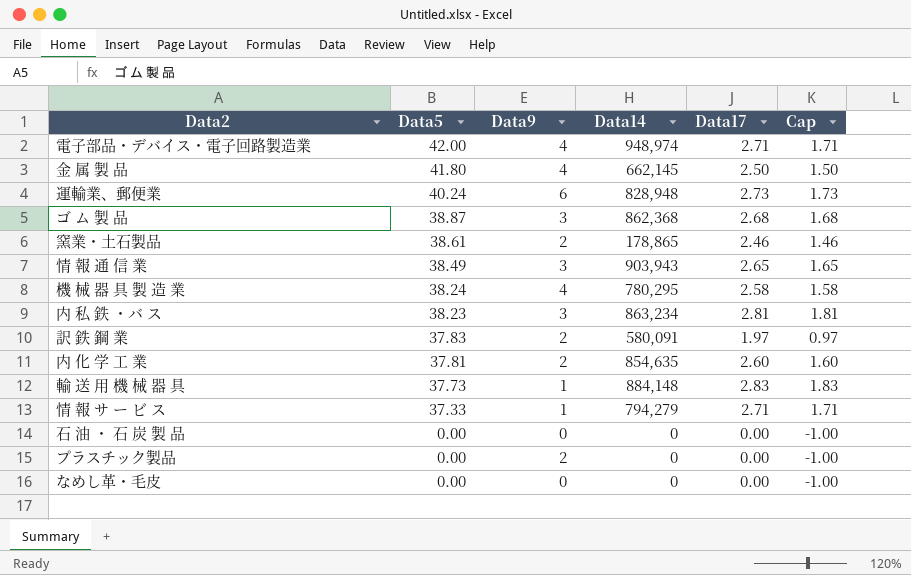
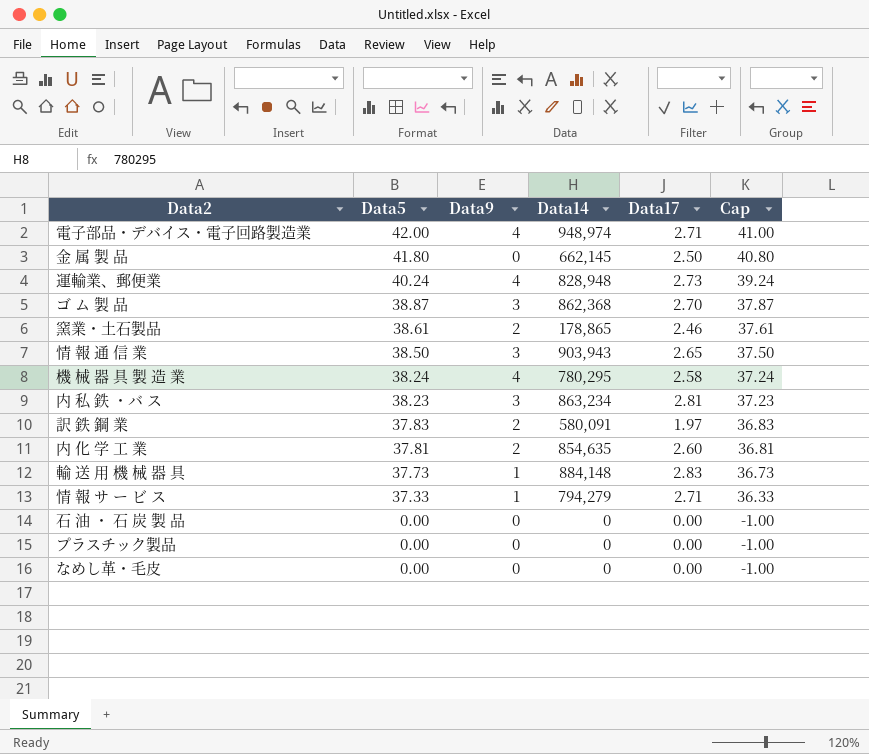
column Cap | formula: [Data17] - 1 -> [Data5] - 1
金 属 製 品 | Data9: 4 -> 0
運輸業、郵便業 | Data9: 6 -> 4
ゴ ム 製 品 | Data17: 2.68 -> 2.70
情 報 通 信 業 | Data5: 38.49 -> 38.50
プラスチック製品 | Data9: 2 -> 0

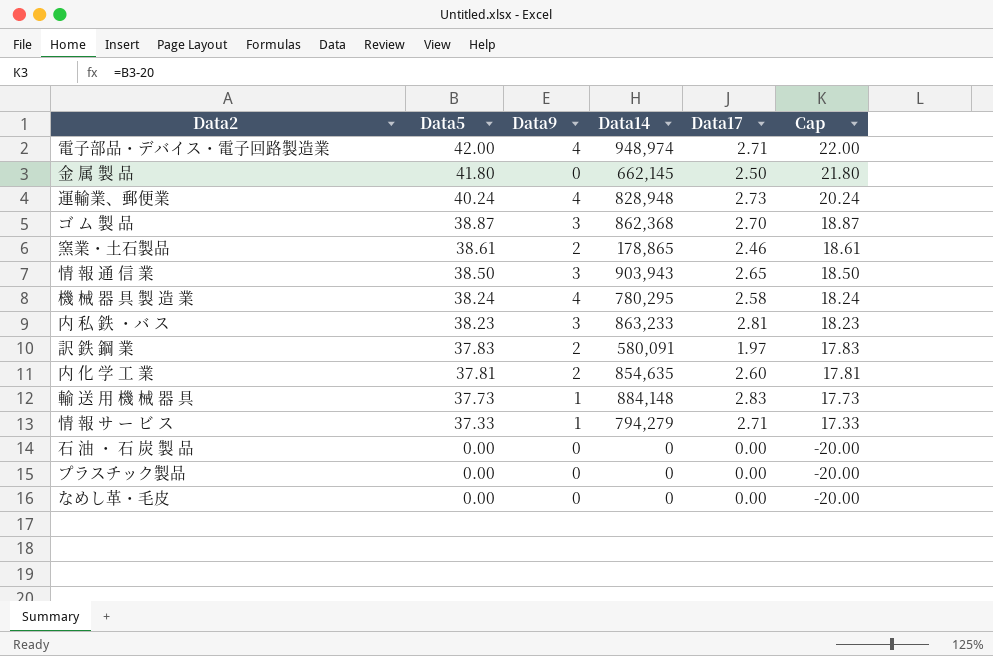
column Cap | formula: [Data5] - 1 -> [Data5] - 20
内 私 鉄 ・バ ス | Data14: 863,234 -> 863,233

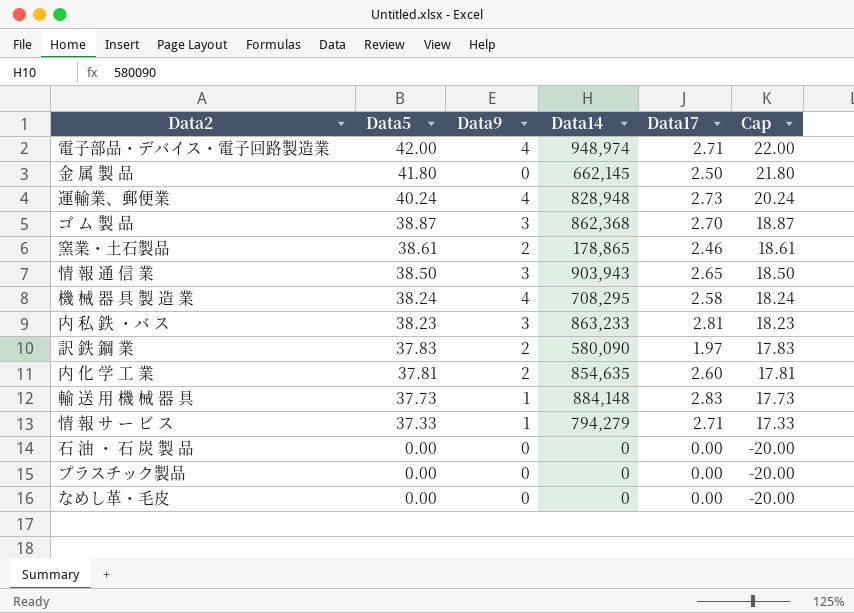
機 械 器 具 製 造 業 | Data14: 780,295 -> 708,295
訳 鉄 鋼 業 | Data14: 580,091 -> 580,090

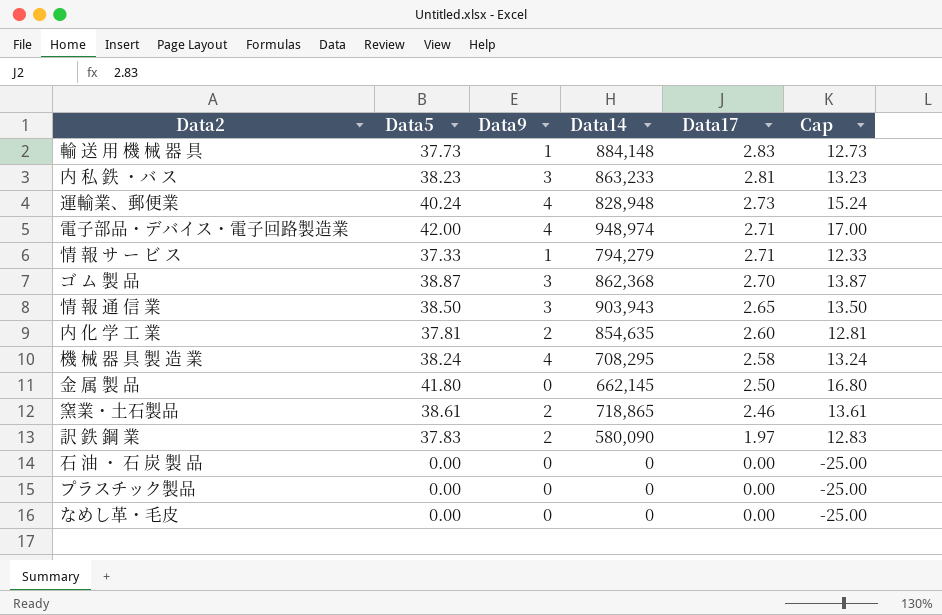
row order: Data5 descending -> Data17 descending
column Cap | formula: [Data5] - 20 -> [Data5] - 25
窯業・土石製品 | Data14: 178,865 -> 718,865

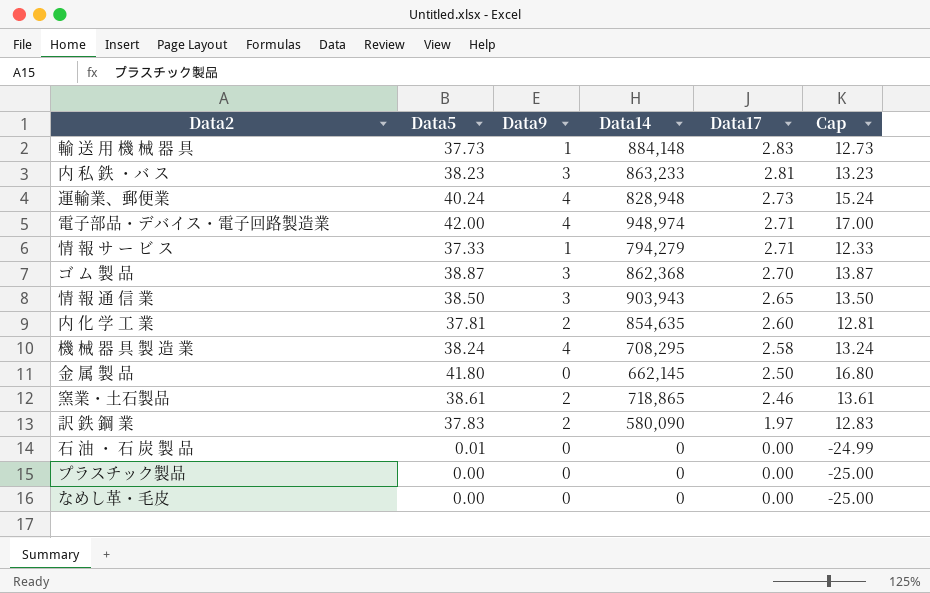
石 油 ・ 石 炭 製 品 | Data5: 0.00 -> 0.01
石 油 ・ 石 炭 製 品 | Cap: -25.00 -> -24.99

